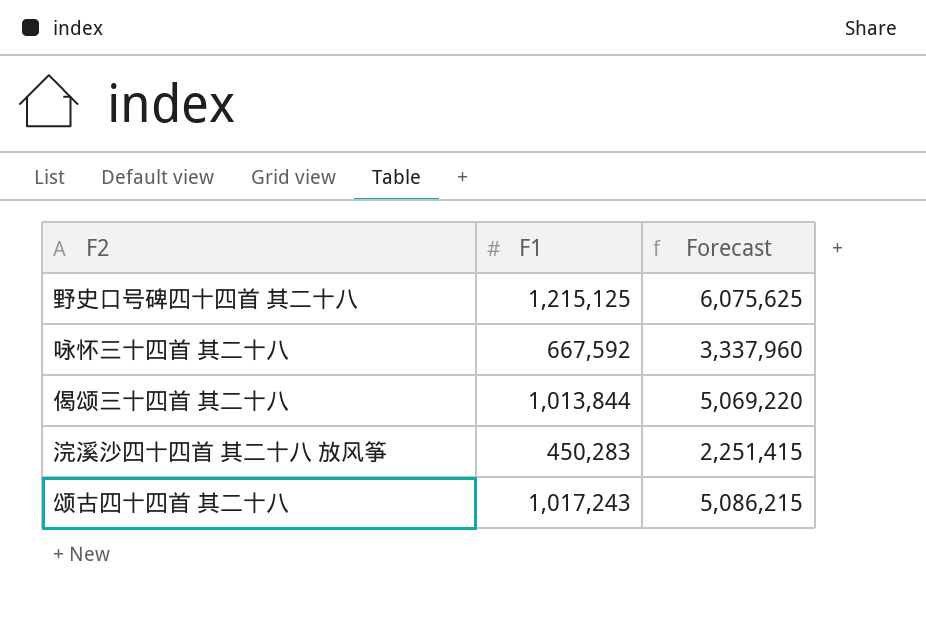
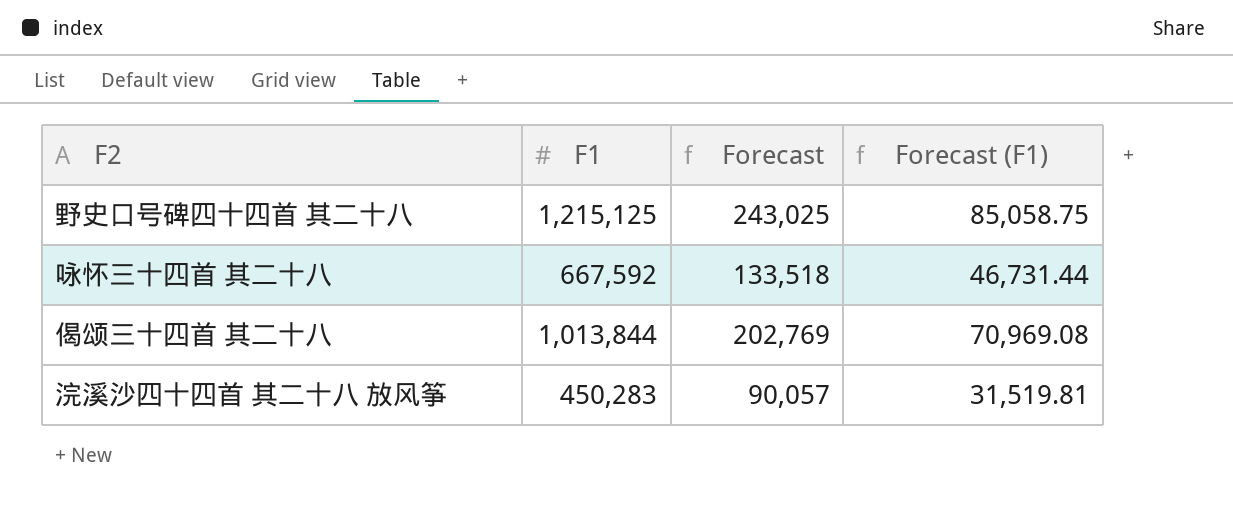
column Forecast | formula: [F1] * 5 -> [F1] * 0.2
column Forecast (F1) | formula: none -> [F1] * 0.07
row 颂古四十四首 其二十八: 1,017,243 | 5,086,215 -> none

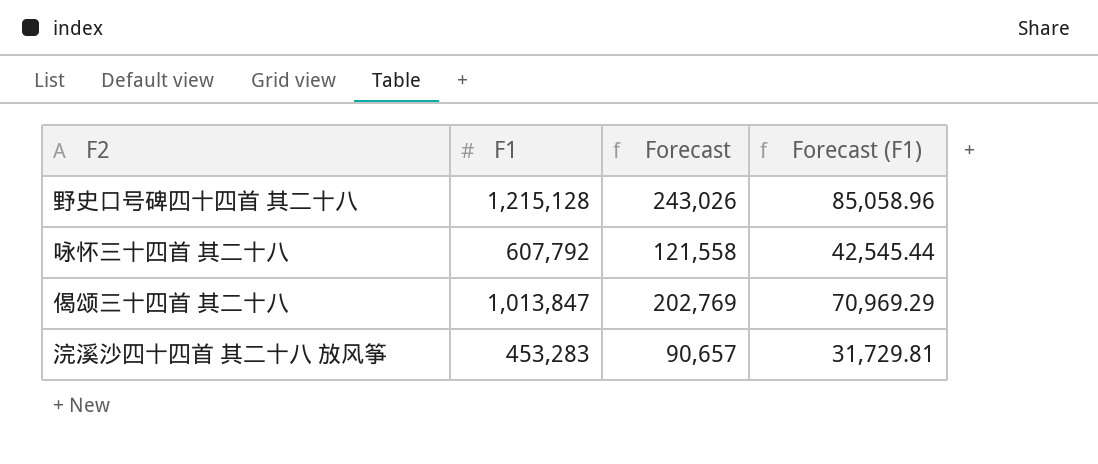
野史口号碑四十四首 其二十八 | F1: 1,215,125 -> 1,215,128
野史口号碑四十四首 其二十八 | Forecast: 243,025 -> 243,026
野史口号碑四十四首 其二十八 | Forecast (F1): 85,058.75 -> 85,058.96
咏怀三十四首 其二十八 | F1: 667,592 -> 607,792
咏怀三十四首 其二十八 | Forecast: 133,518 -> 121,558
咏怀三十四首 其二十八 | Forecast (F1): 46,731.44 -> 42,545.44
偈颂三十四首 其二十八 | F1: 1,013,844 -> 1,013,847
偈颂三十四首 其二十八 | Forecast (F1): 70,969.08 -> 70,969.29
浣溪沙四十四首 其二十八 放风筝 | F1: 450,283 -> 453,283
浣溪沙四十四首 其二十八 放风筝 | Forecast: 90,057 -> 90,657
浣溪沙四十四首 其二十八 放风筝 | Forecast (F1): 31,519.81 -> 31,729.81

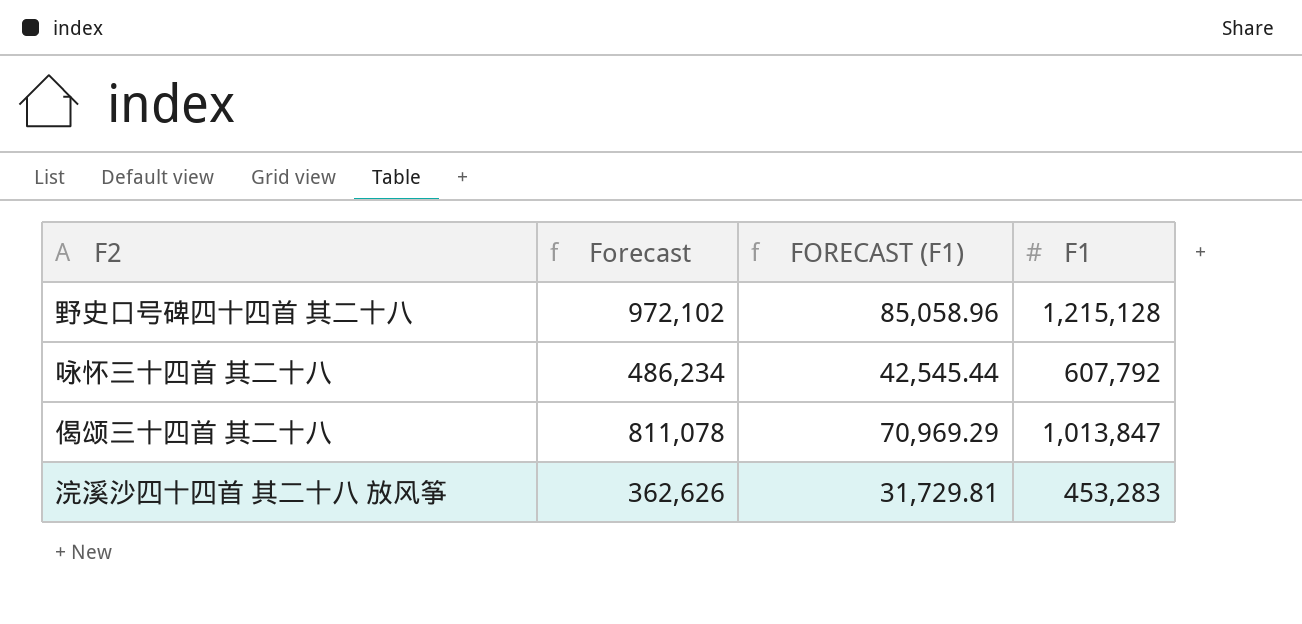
column Forecast | formula: [F1] * 0.2 -> [F1] * 0.8
column name: Forecast (F1) -> FORECAST (F1)
column F1 | position: 2 -> 4

